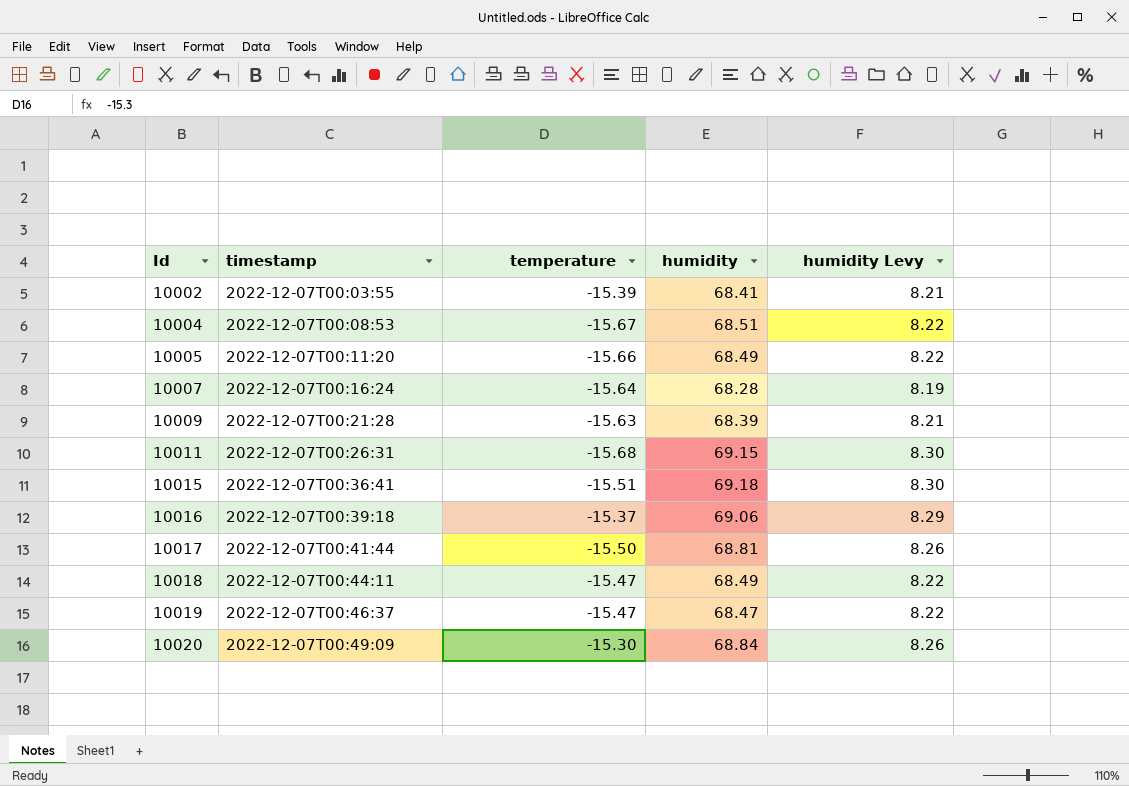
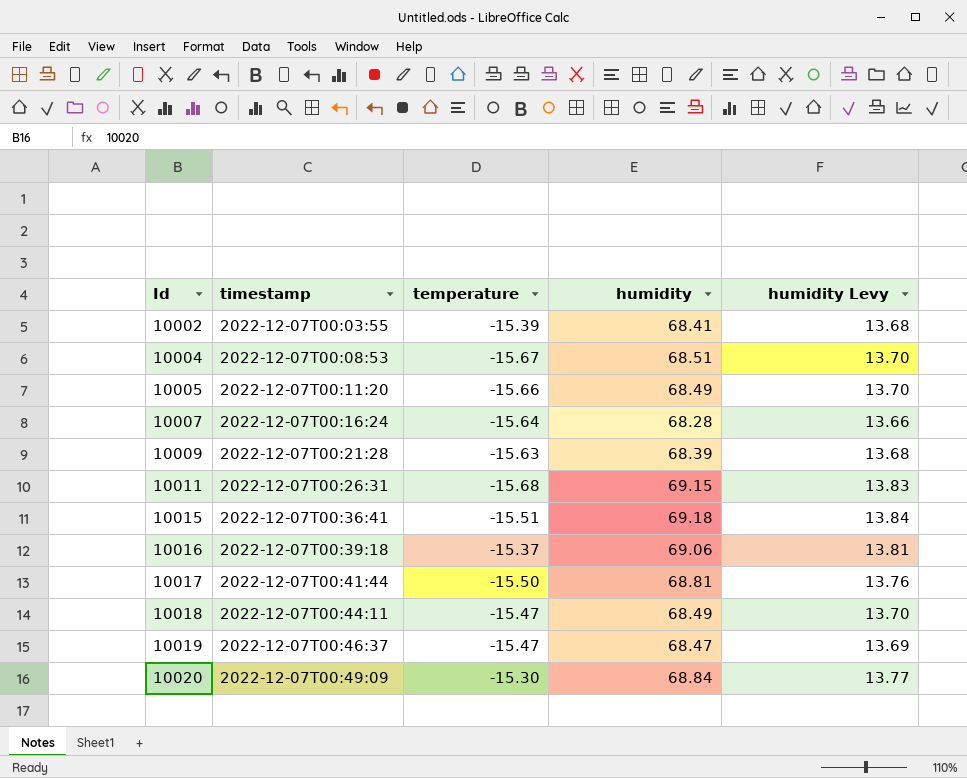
column humidity Levy | formula: [humidity] * 0.12 -> [humidity] * 0.2

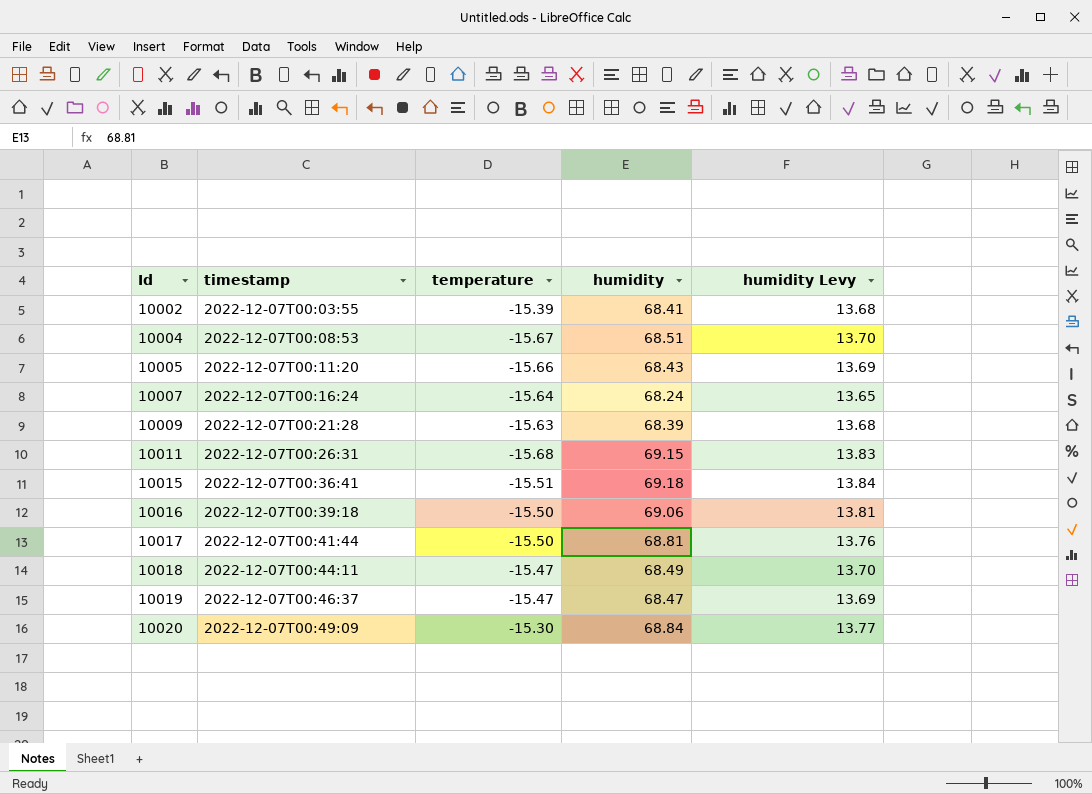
10005 | humidity: 68.49 -> 68.43
10005 | humidity Levy: 13.70 -> 13.69
10007 | humidity: 68.28 -> 68.24
10007 | humidity Levy: 13.66 -> 13.65
10016 | temperature: -15.37 -> -15.50

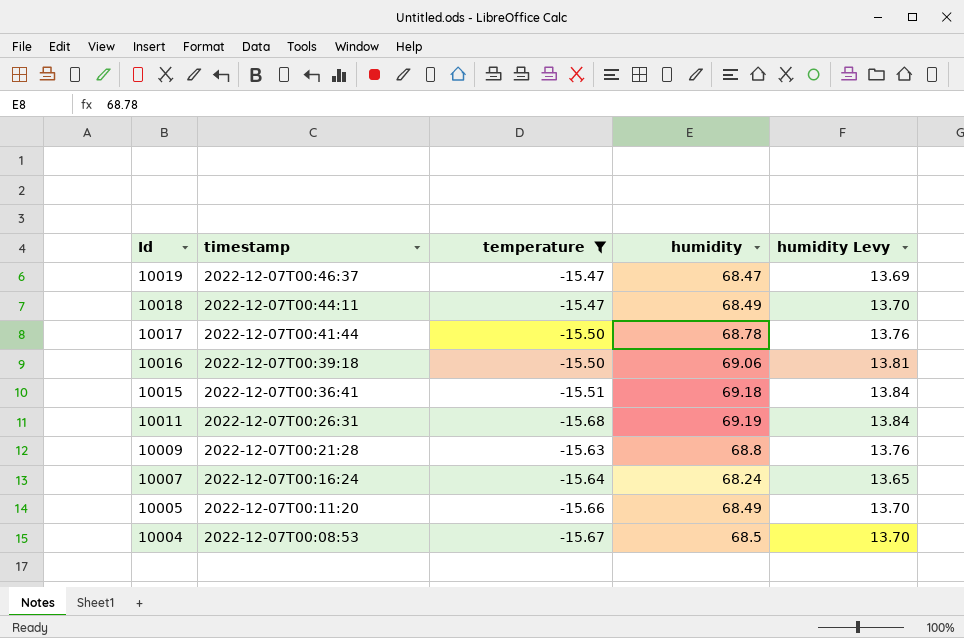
filter: none -> temperature <= -15.47
row order: Id ascending -> Id descending
10017 | humidity: 68.81 -> 68.78
10011 | humidity: 69.15 -> 69.19
10011 | humidity Levy: 13.83 -> 13.84
10009 | humidity: 68.39 -> 68.8
10009 | humidity Levy: 13.68 -> 13.76
10005 | humidity: 68.43 -> 68.49
10005 | humidity Levy: 13.69 -> 13.70
10004 | humidity: 68.51 -> 68.5

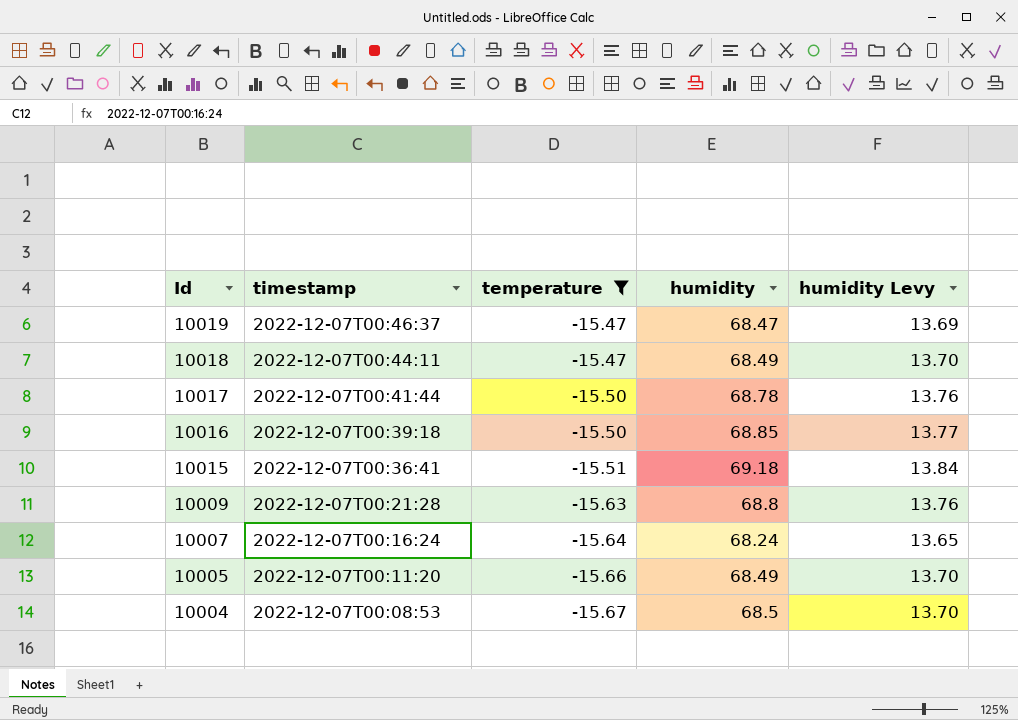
row 10011: 2022-12-07T00:26:31 | -15.68 | 69.19 | 13.84 -> none
10016 | humidity: 69.06 -> 68.85
10016 | humidity Levy: 13.81 -> 13.77

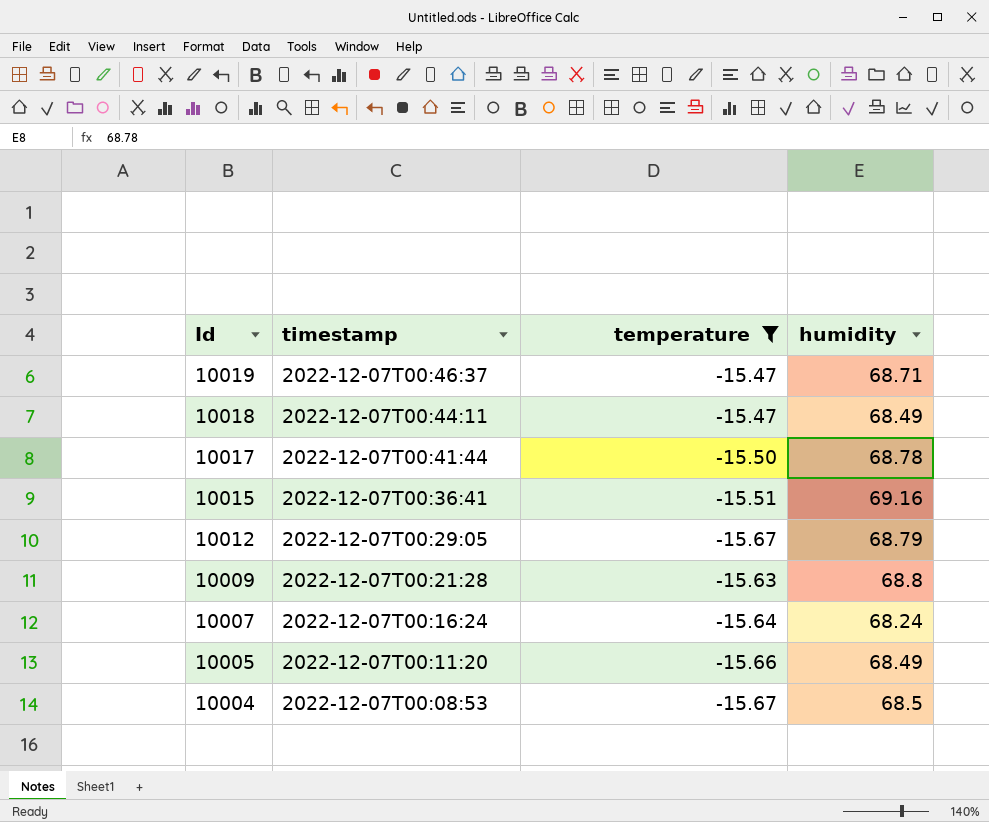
column humidity Levy | formula: [humidity] * 0.2 -> none
row 10016: 2022-12-07T00:39:18 | -15.50 | 68.85 | 13.77 -> none
10019 | humidity: 68.47 -> 68.71
10015 | humidity: 69.18 -> 69.16
row 10012: none -> 2022-12-07T00:29:05 | -15.67 | 68.79

